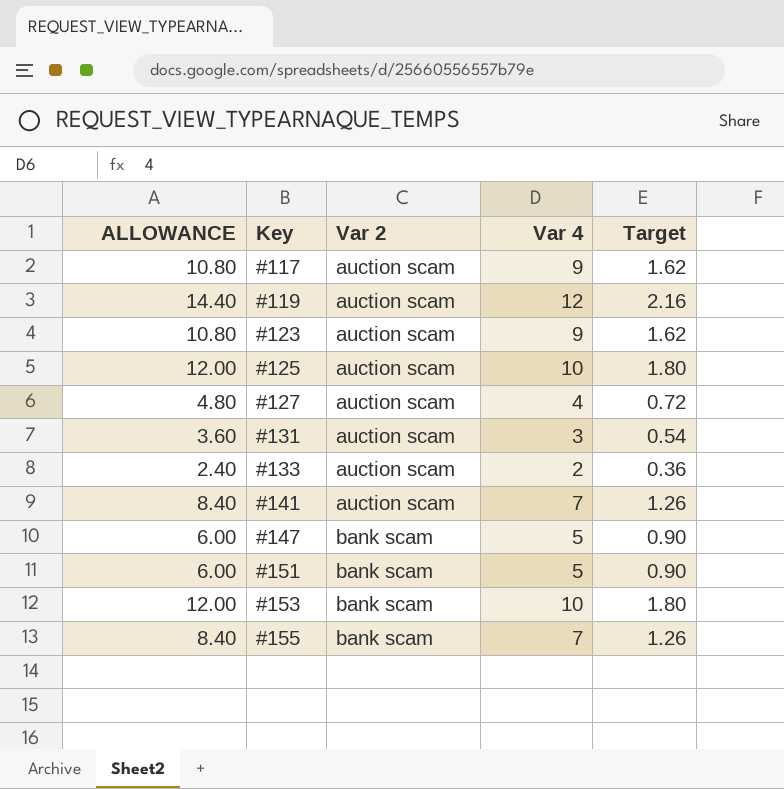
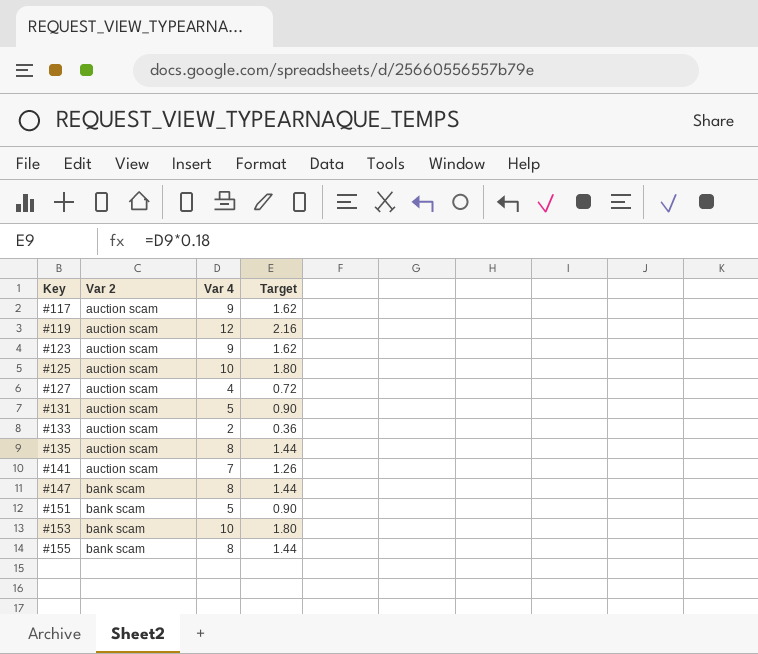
column ALLOWANCE | formula: [Var 4] * 1.2 -> none
#131 | Var 4: 3 -> 5
#131 | Target: 0.54 -> 0.90
row #135: none -> auction scam | 8 | 1.44
#147 | Var 4: 5 -> 8
#147 | Target: 0.90 -> 1.44
#155 | Var 4: 7 -> 8
#155 | Target: 1.26 -> 1.44

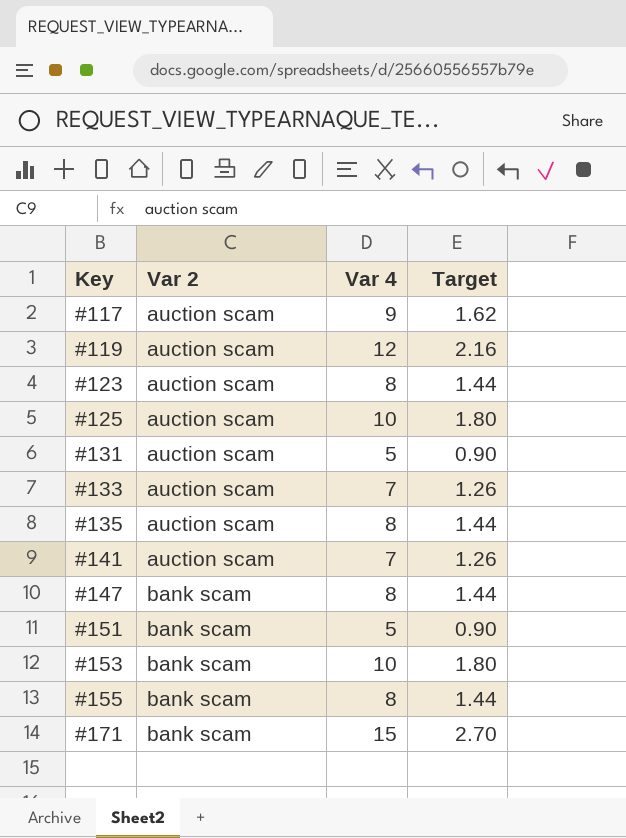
row #127: auction scam | 4 | 0.72 -> none
#123 | Var 4: 9 -> 8
#123 | Target: 1.62 -> 1.44
#133 | Var 4: 2 -> 7
#133 | Target: 0.36 -> 1.26
row #171: none -> bank scam | 15 | 2.70

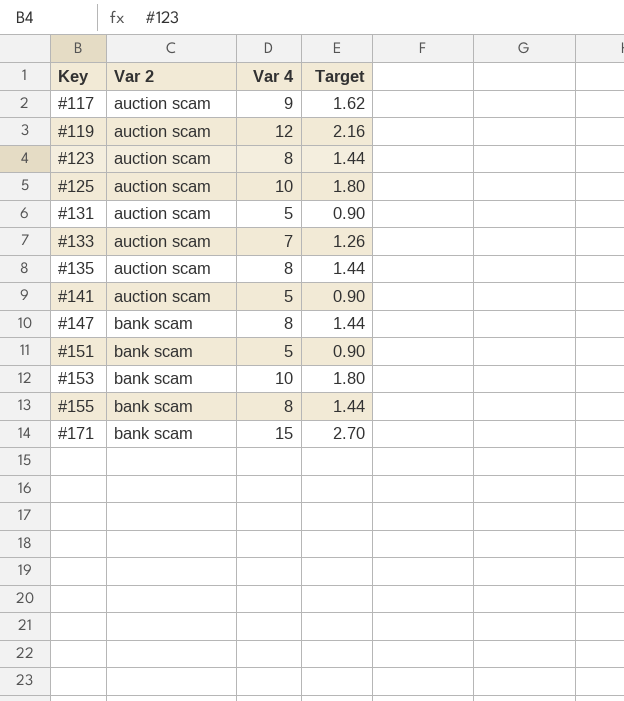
#141 | Var 4: 7 -> 5
#141 | Target: 1.26 -> 0.90

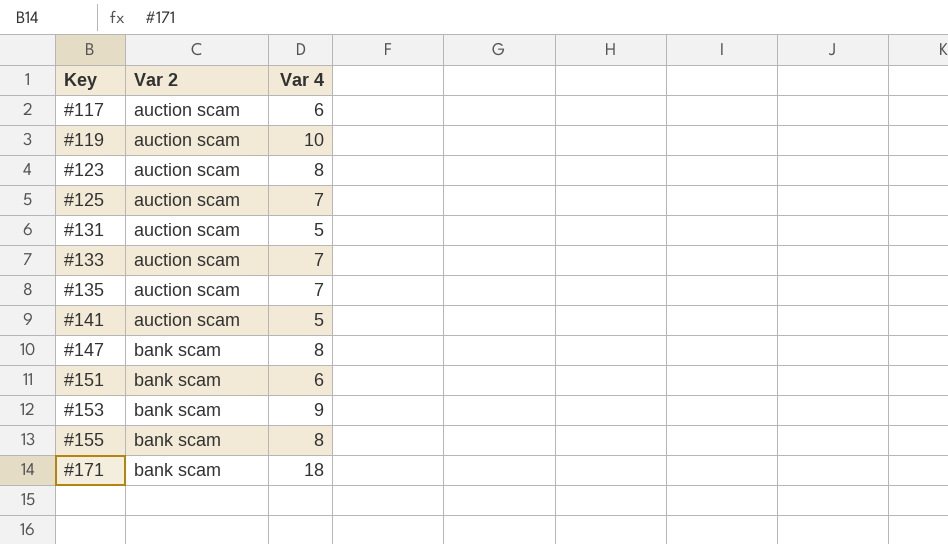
column Target | formula: [Var 4] * 0.18 -> none
#117 | Var 4: 9 -> 6
#119 | Var 4: 12 -> 10
#125 | Var 4: 10 -> 7
#135 | Var 4: 8 -> 7
#151 | Var 4: 5 -> 6
#153 | Var 4: 10 -> 9
#171 | Var 4: 15 -> 18

